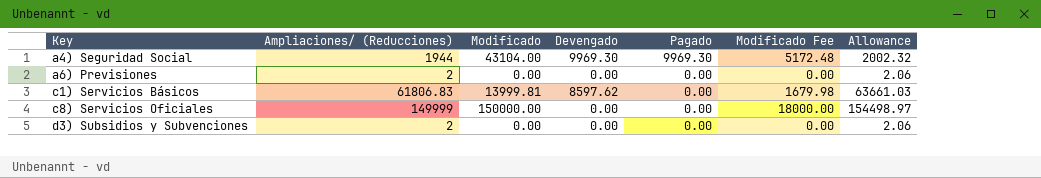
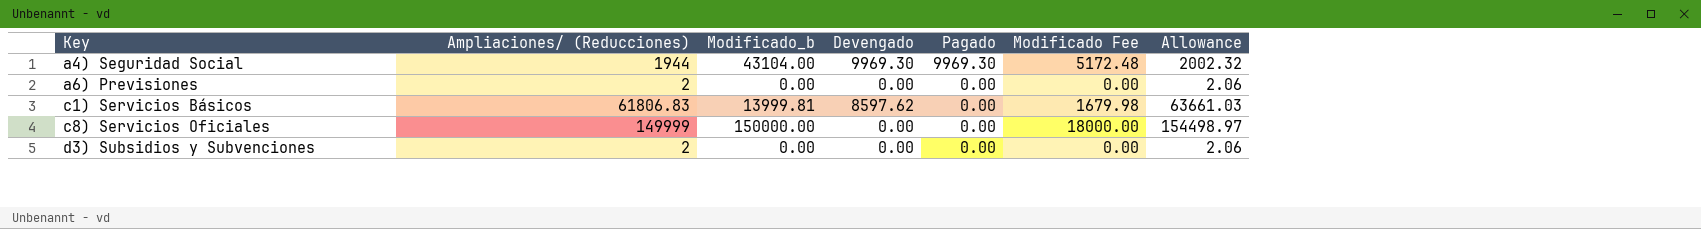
column name: Modificado -> Modificado_b

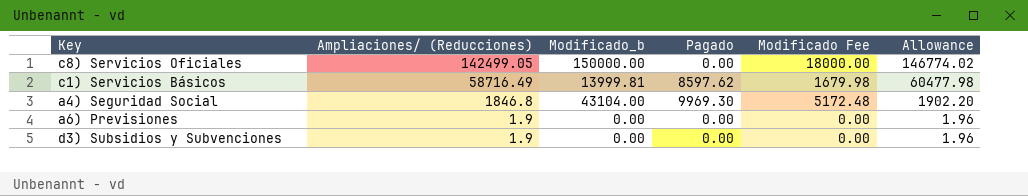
row order: Key ascending -> Ampliaciones/ (Reducciones) descending
column Devengado | position: 4 -> none
c8) Servicios Oficiales | Ampliaciones/ (Reducciones): 149999 -> 142499.05
c8) Servicios Oficiales | Allowance: 154498.97 -> 146774.02
c1) Servicios Básicos | Ampliaciones/ (Reducciones): 61806.83 -> 58716.49
c1) Servicios Básicos | Pagado: 0.00 -> 8597.62
c1) Servicios Básicos | Allowance: 63661.03 -> 60477.98
a4) Seguridad Social | Ampliaciones/ (Reducciones): 1944 -> 1846.8
a4) Seguridad Social | Allowance: 2002.32 -> 1902.20
a6) Previsiones | Ampliaciones/ (Reducciones): 2 -> 1.9
a6) Previsiones | Allowance: 2.06 -> 1.96
d3) Subsidios y Subvenciones | Ampliaciones/ (Reducciones): 2 -> 1.9
d3) Subsidios y Subvenciones | Allowance: 2.06 -> 1.96

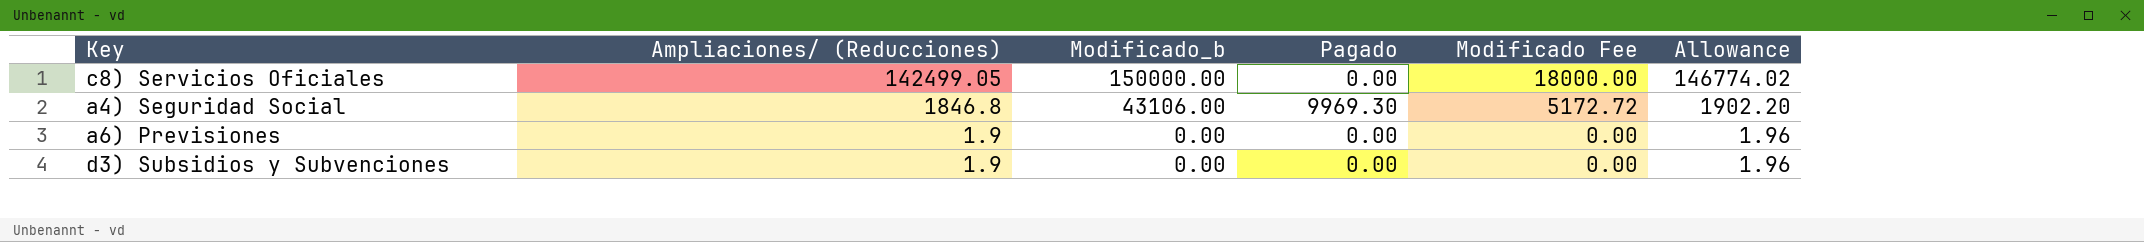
row c1) Servicios Básicos: 58716.49 | 13999.81 | 8597.62 | 1679.98 | 60477.98 -> none
a4) Seguridad Social | Modificado_b: 43104.00 -> 43106.00
a4) Seguridad Social | Modificado Fee: 5172.48 -> 5172.72

